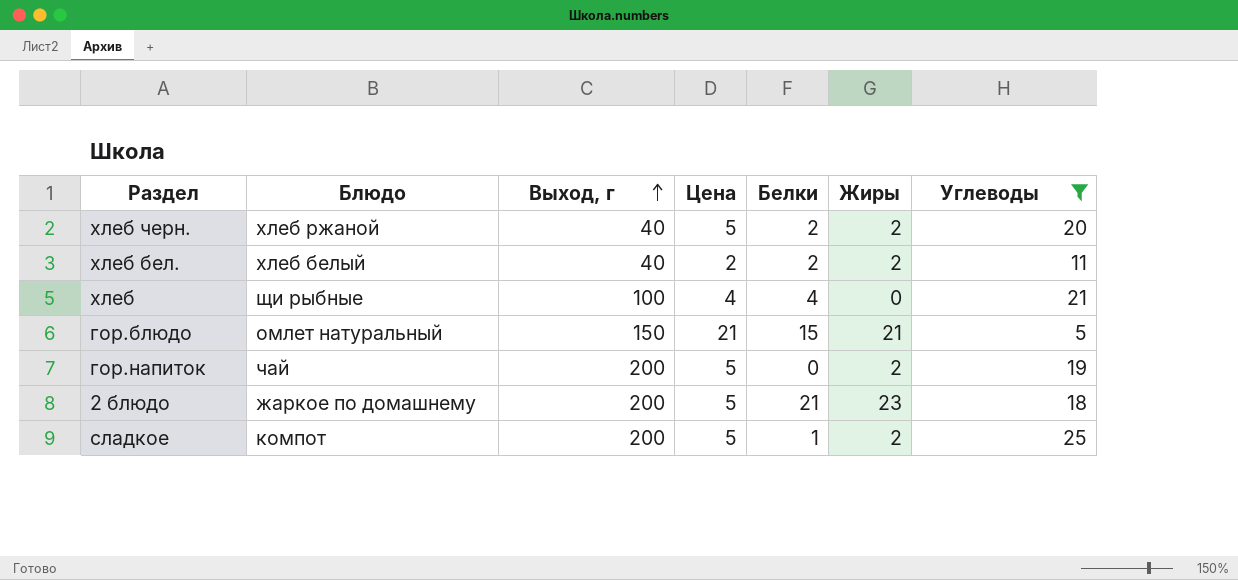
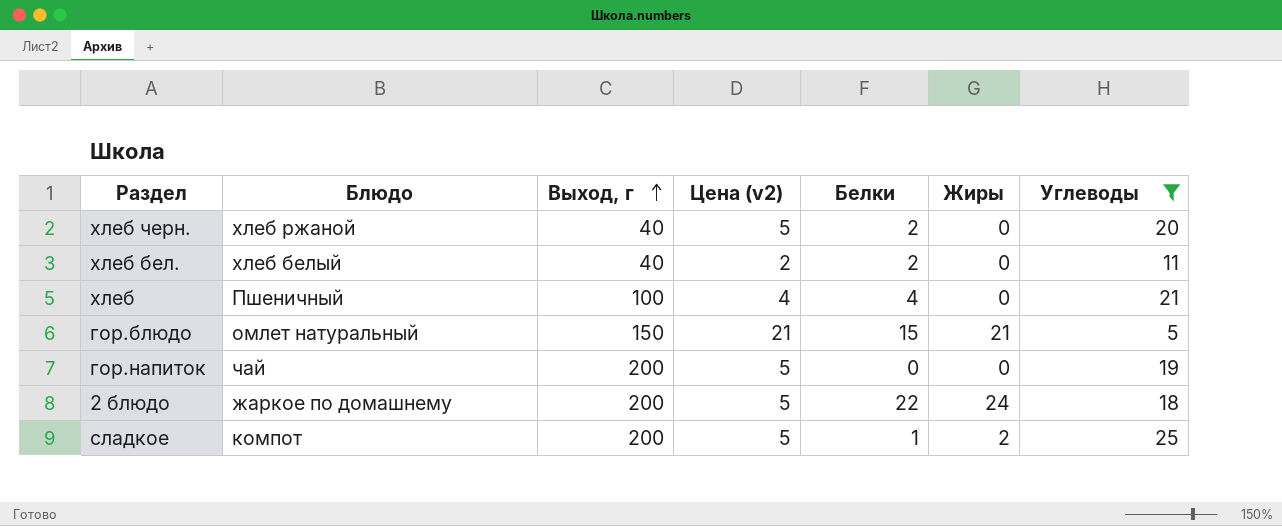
column name: Цена -> Цена (v2)
хлеб черн. | Жиры: 2 -> 0
хлеб бел. | Жиры: 2 -> 0
хлеб | Блюдо: щи рыбные -> Пшеничный
гор.напиток | Жиры: 2 -> 0
2 блюдо | Белки: 21 -> 22
2 блюдо | Жиры: 23 -> 24

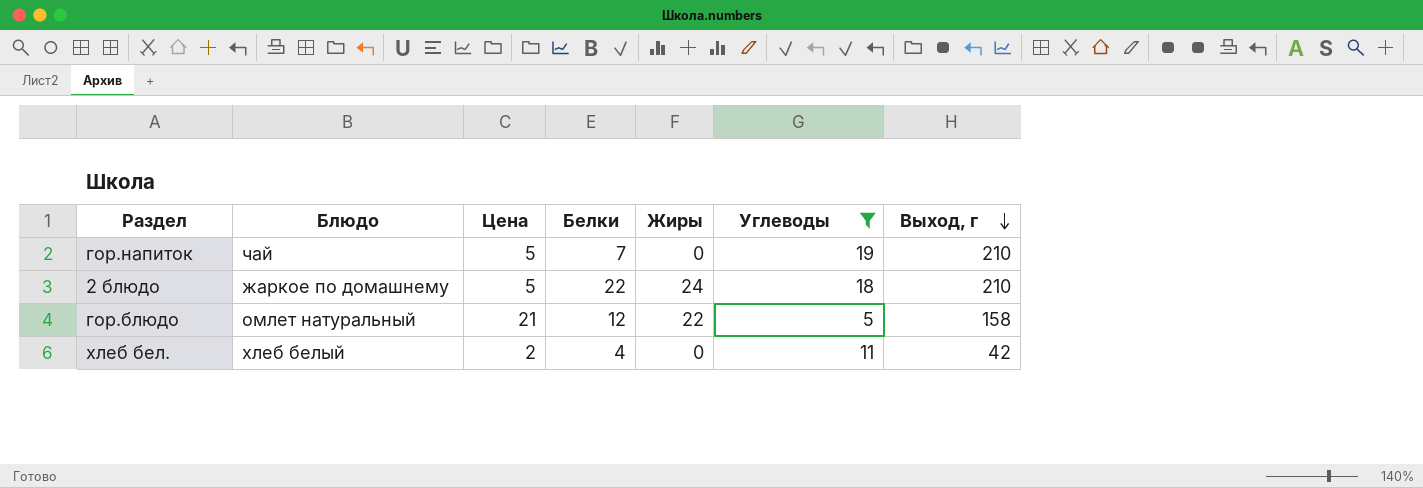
row order: Выход, г ascending -> Выход, г descending
column name: Цена (v2) -> Цена
column Выход, г | position: 3 -> 7
row хлеб черн.: хлеб ржаной | 40 | 5 | 2 | 0 | 20 -> none
row хлеб: Пшеничный | 100 | 4 | 4 | 0 | 21 -> none
row сладкое: компот | 200 | 5 | 1 | 2 | 25 -> none
гор.напиток | Белки: 0 -> 7
гор.напиток | Выход, г: 200 -> 210
2 блюдо | Выход, г: 200 -> 210
гор.блюдо | Белки: 15 -> 12
гор.блюдо | Жиры: 21 -> 22
гор.блюдо | Выход, г: 150 -> 158
хлеб бел. | Белки: 2 -> 4
хлеб бел. | Выход, г: 40 -> 42

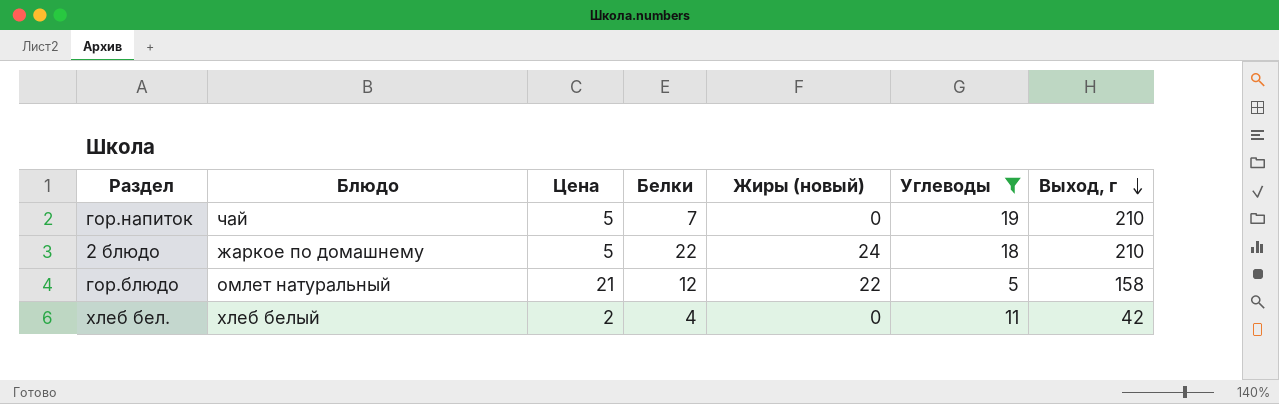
column name: Жиры -> Жиры (новый)

